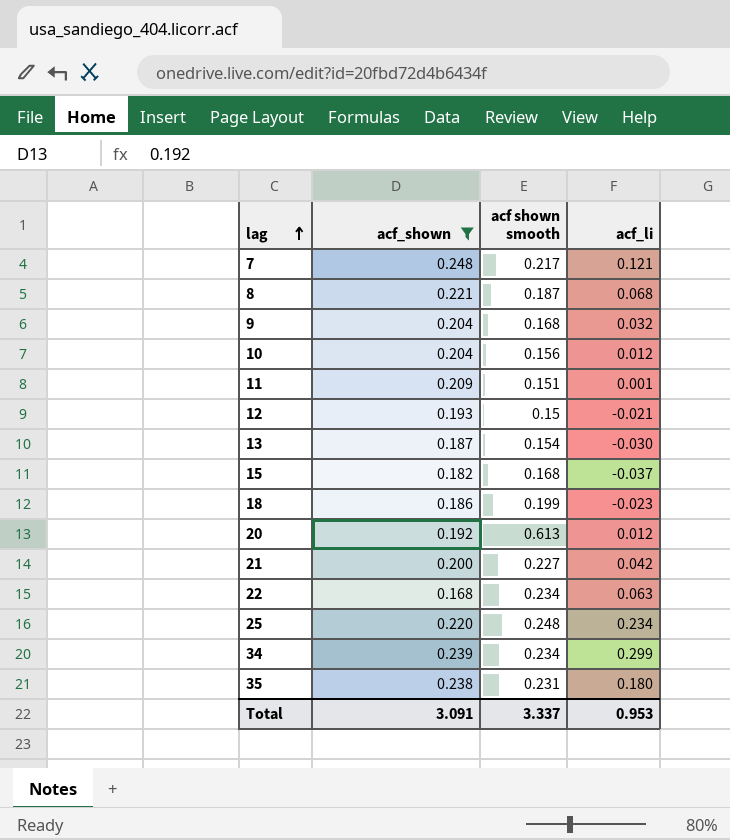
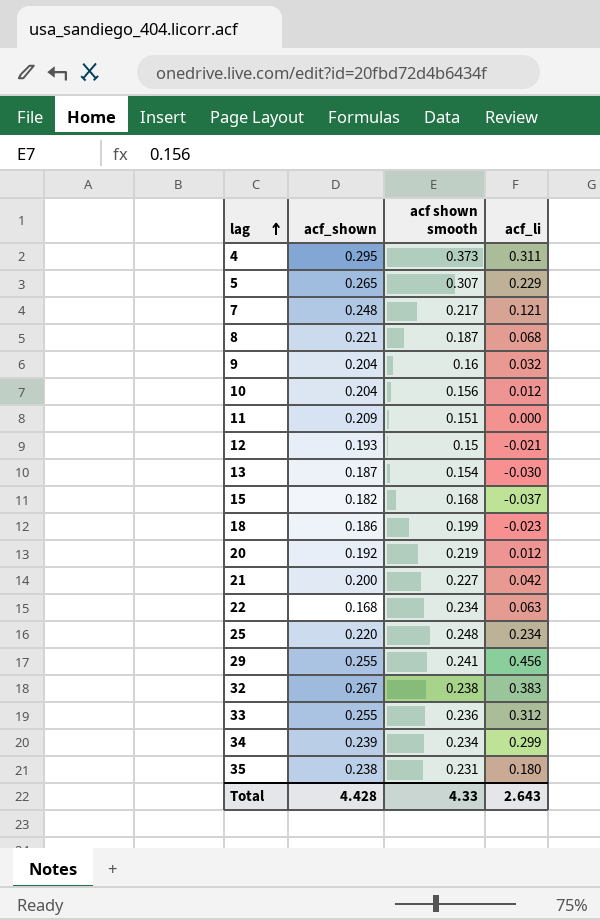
filter: acf_shown <= 0.248 -> none
9 | acf shown smooth: 0.168 -> 0.16
11 | acf_li: 0.001 -> 0.000
20 | acf shown smooth: 0.613 -> 0.219
Total | acf_shown: 3.091 -> 4.428
Total | acf shown smooth: 3.337 -> 4.33
Total | acf_li: 0.953 -> 2.643

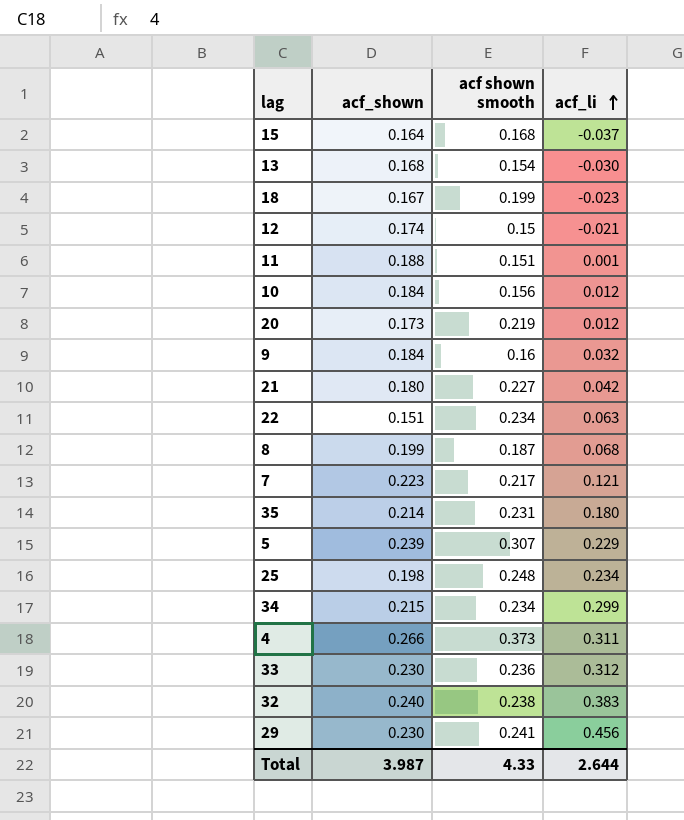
row order: lag ascending -> acf_li ascending
15 | acf_shown: 0.182 -> 0.164
13 | acf_shown: 0.187 -> 0.168
18 | acf_shown: 0.186 -> 0.167
12 | acf_shown: 0.193 -> 0.174
11 | acf_shown: 0.209 -> 0.188
11 | acf_li: 0.000 -> 0.001
10 | acf_shown: 0.204 -> 0.184
20 | acf_shown: 0.192 -> 0.173
9 | acf_shown: 0.204 -> 0.184
21 | acf_shown: 0.200 -> 0.180
22 | acf_shown: 0.168 -> 0.151
8 | acf_shown: 0.221 -> 0.199
7 | acf_shown: 0.248 -> 0.223
35 | acf_shown: 0.238 -> 0.214
5 | acf_shown: 0.265 -> 0.239
25 | acf_shown: 0.220 -> 0.198
34 | acf_shown: 0.239 -> 0.215
4 | acf_shown: 0.295 -> 0.266
33 | acf_shown: 0.255 -> 0.230
32 | acf_shown: 0.267 -> 0.240
29 | acf_shown: 0.255 -> 0.230
Total | acf_shown: 4.428 -> 3.987
Total | acf_li: 2.643 -> 2.644

